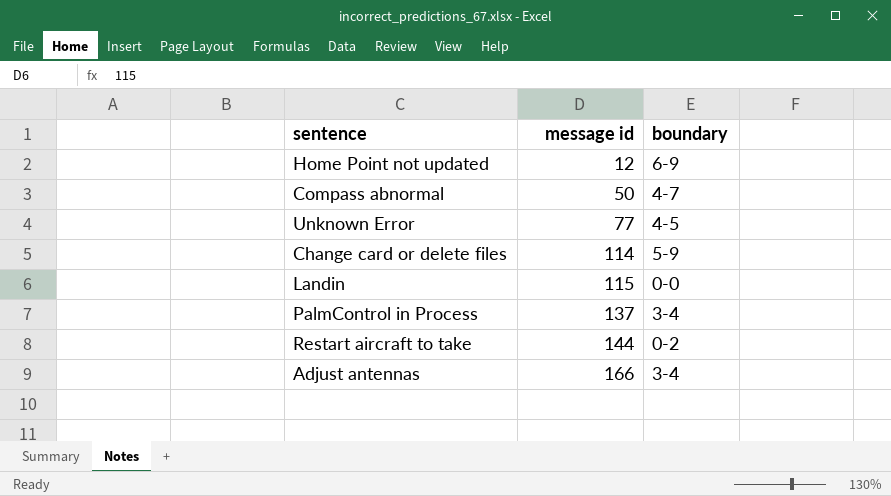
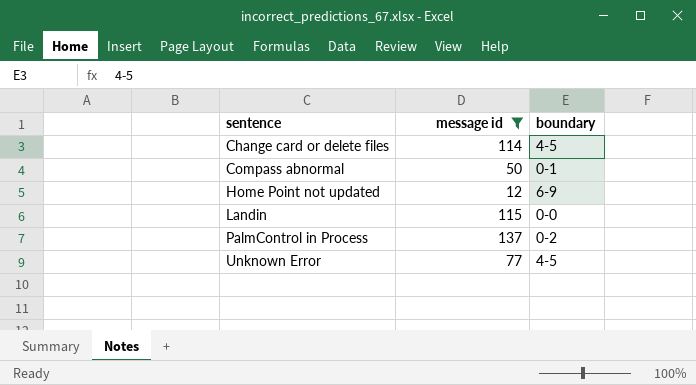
filter: none -> message id <= 137
row order: message id ascending -> sentence ascending
Change card or delete files | boundary: 5-9 -> 4-5
Compass abnormal | boundary: 4-7 -> 0-1
PalmControl in Process | boundary: 3-4 -> 0-2

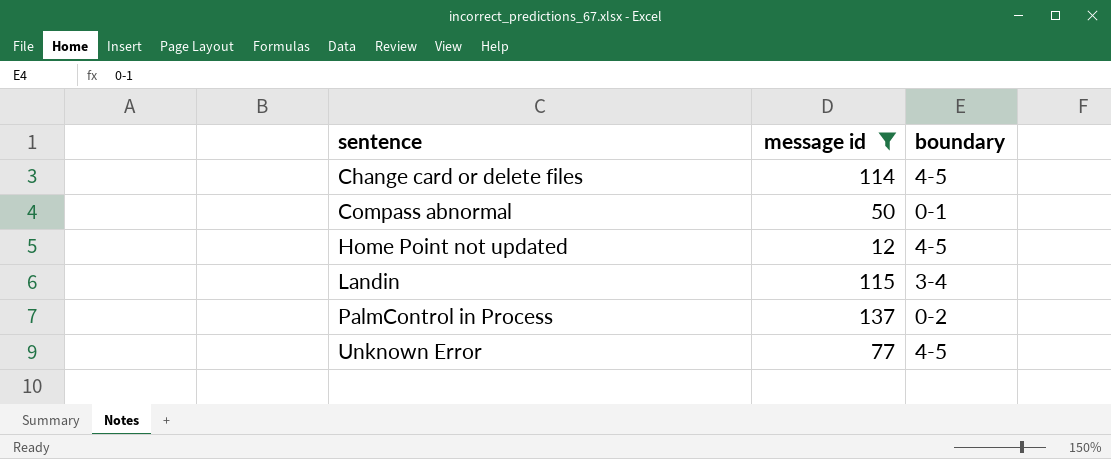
Home Point not updated | boundary: 6-9 -> 4-5
Landin | boundary: 0-0 -> 3-4

